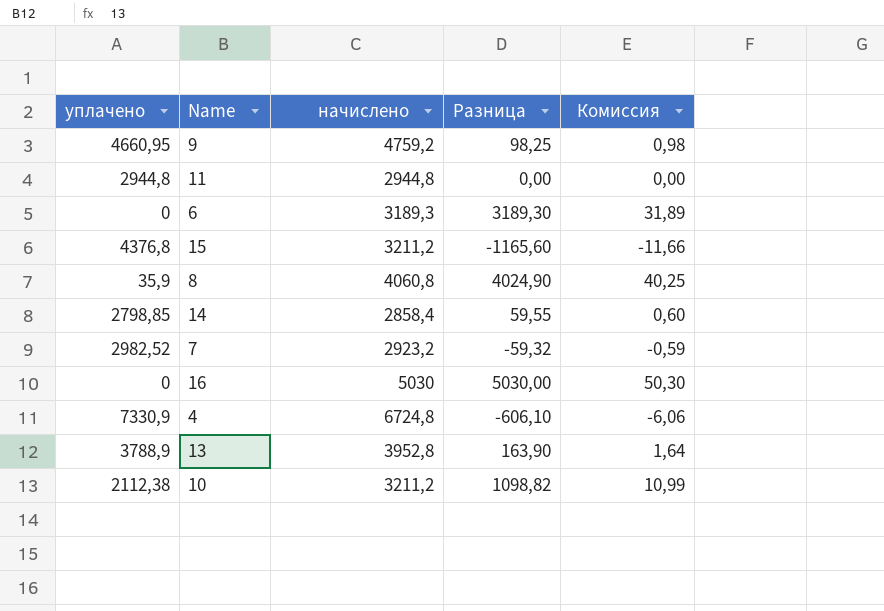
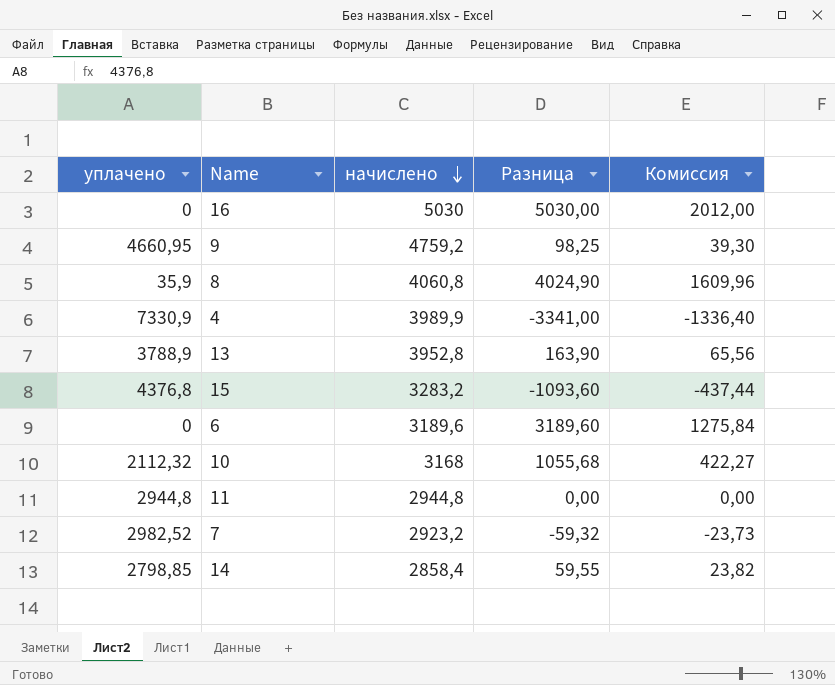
row order: none -> начислено descending
column Комиссия | formula: [Разница] * 0,01 -> [Разница] * 0,4
4 | начислено: 6724,8 -> 3989,9
4 | Разница: -606,10 -> -3341,00
15 | начислено: 3211,2 -> 3283,2
15 | Разница: -1165,60 -> -1093,60
6 | начислено: 3189,3 -> 3189,6
6 | Разница: 3189,30 -> 3189,60
10 | уплачено: 2112,38 -> 2112,32
10 | начислено: 3211,2 -> 3168
10 | Разница: 1098,82 -> 1055,68

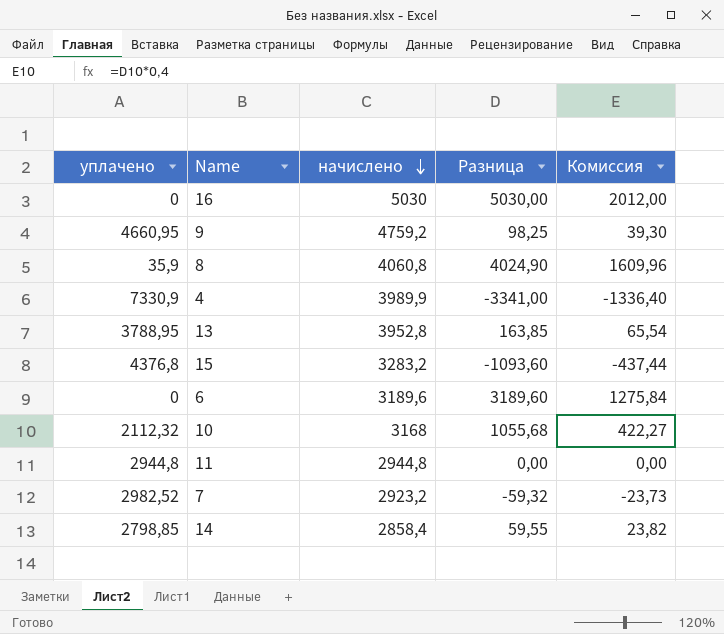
13 | уплачено: 3788,9 -> 3788,95
13 | Разница: 163,90 -> 163,85
13 | Комиссия: 65,56 -> 65,54

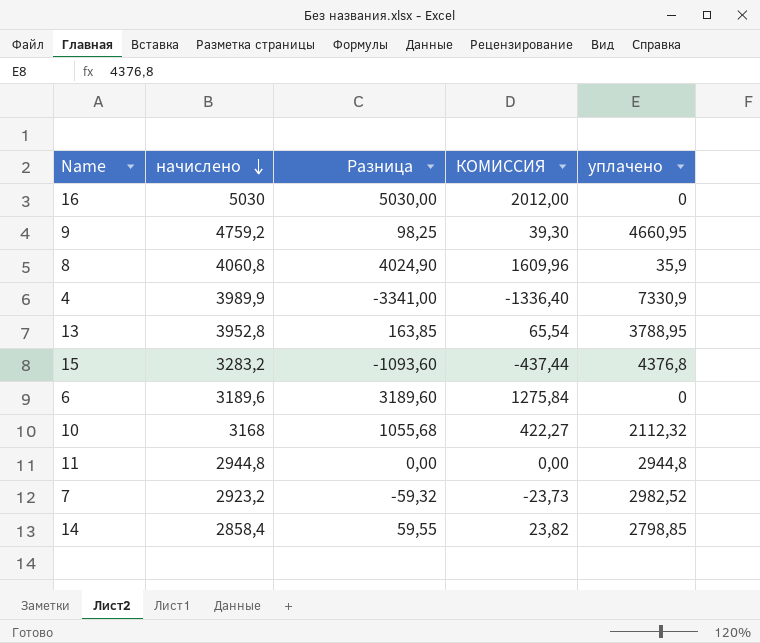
column name: Комиссия -> КОМИССИЯ
column уплачено | position: 1 -> 5

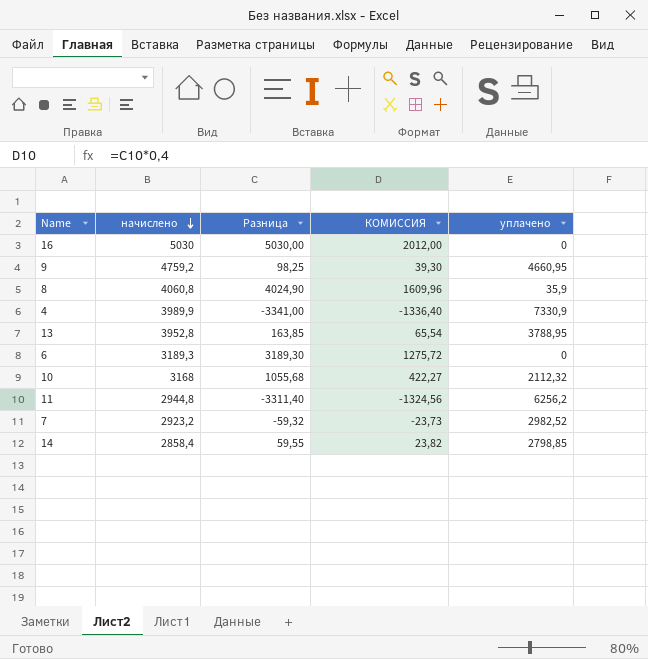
row 15: 3283,2 | -1093,60 | -437,44 | 4376,8 -> none
6 | начислено: 3189,6 -> 3189,3
6 | Разница: 3189,60 -> 3189,30
6 | КОМИССИЯ: 1275,84 -> 1275,72
11 | Разница: 0,00 -> -3311,40
11 | КОМИССИЯ: 0,00 -> -1324,56
11 | уплачено: 2944,8 -> 6256,2

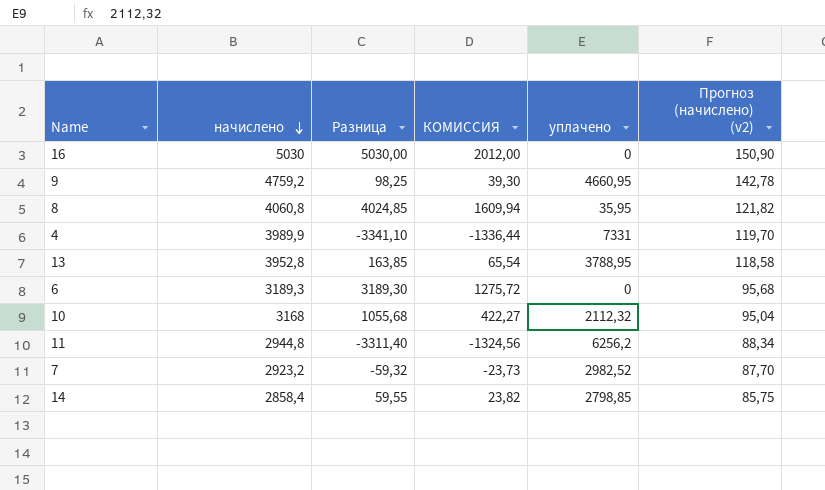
column Прогноз (начислено) (v2) | formula: none -> [начислено] * 0,03
8 | Разница: 4024,90 -> 4024,85
8 | КОМИССИЯ: 1609,96 -> 1609,94
8 | уплачено: 35,9 -> 35,95
4 | Разница: -3341,00 -> -3341,10
4 | КОМИССИЯ: -1336,40 -> -1336,44
4 | уплачено: 7330,9 -> 7331

